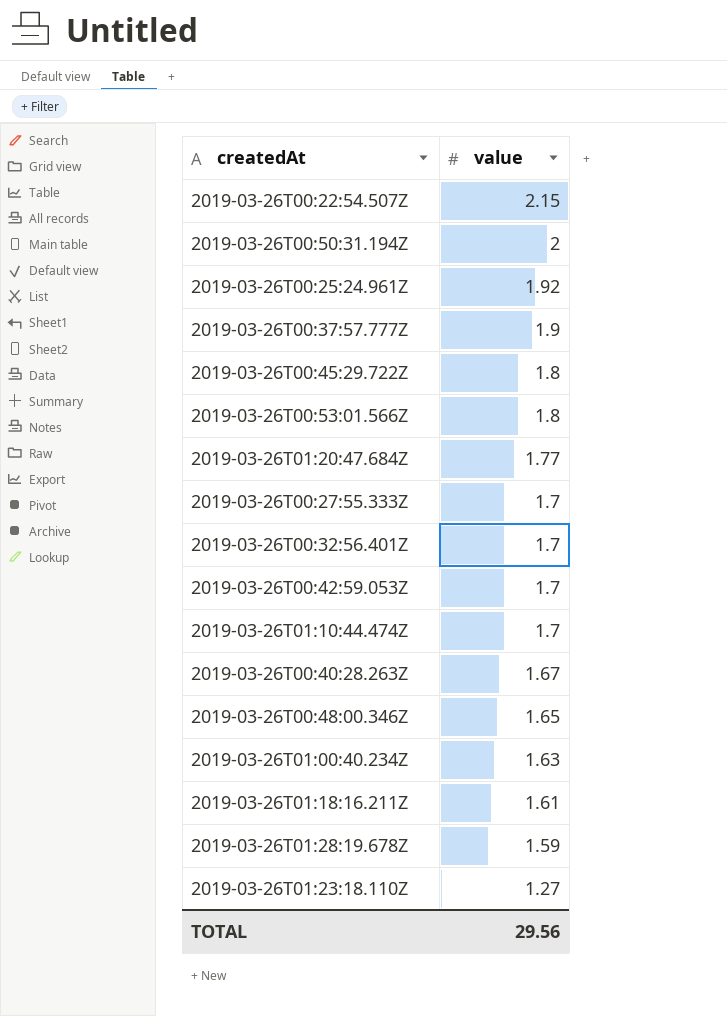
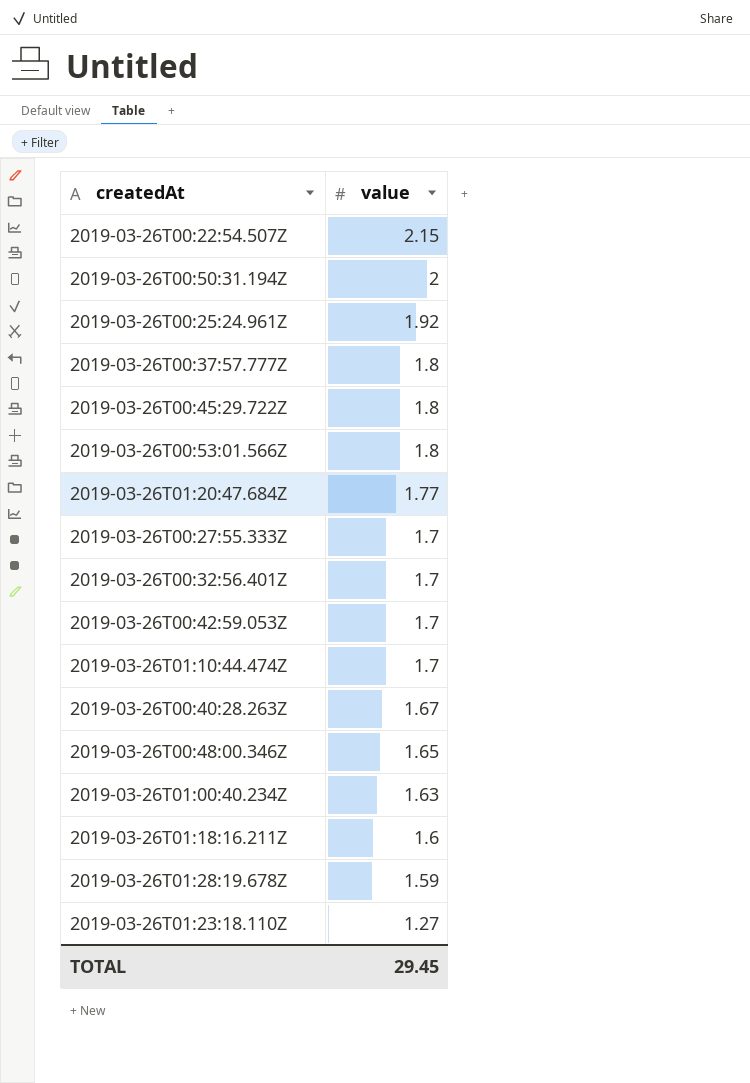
2019-03-26T00:37:57.777Z | value: 1.9 -> 1.8
2019-03-26T01:18:16.211Z | value: 1.61 -> 1.6
TOTAL | value: 29.56 -> 29.45

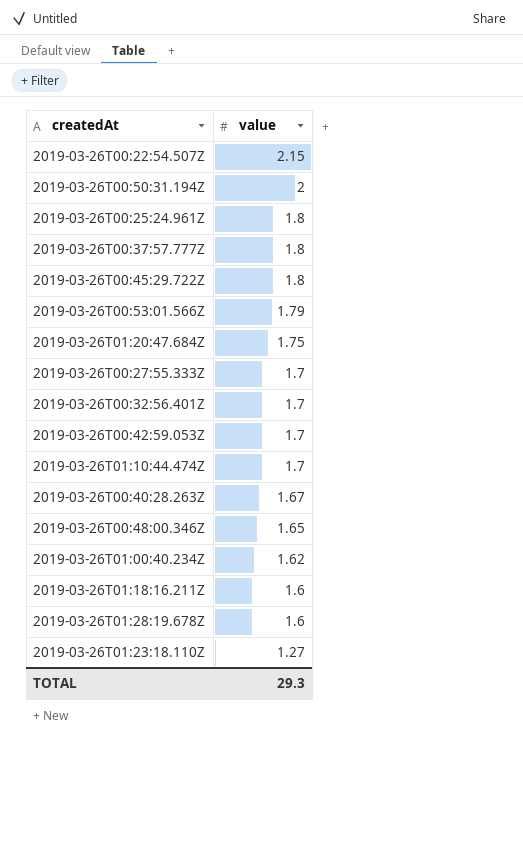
2019-03-26T00:25:24.961Z | value: 1.92 -> 1.8
2019-03-26T00:53:01.566Z | value: 1.8 -> 1.79
2019-03-26T01:20:47.684Z | value: 1.77 -> 1.75
2019-03-26T01:00:40.234Z | value: 1.63 -> 1.62
2019-03-26T01:28:19.678Z | value: 1.59 -> 1.6
TOTAL | value: 29.45 -> 29.3

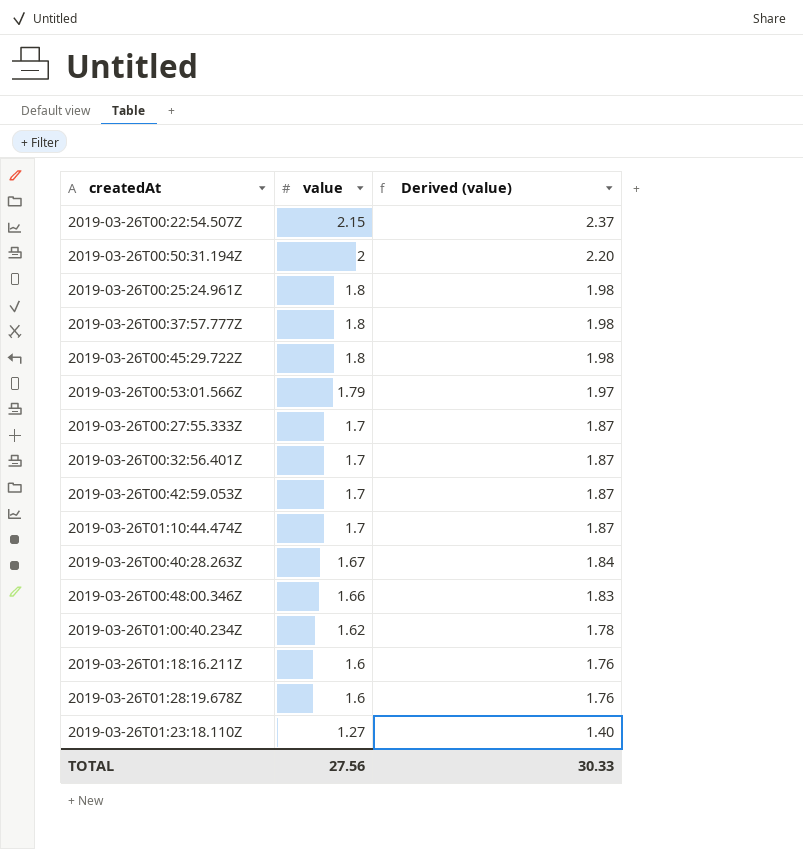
column Derived (value) | formula: none -> [value] * 1.1
row 2019-03-26T01:20:47.684Z: 1.75 -> none
2019-03-26T00:48:00.346Z | value: 1.65 -> 1.66
TOTAL | value: 29.3 -> 27.56

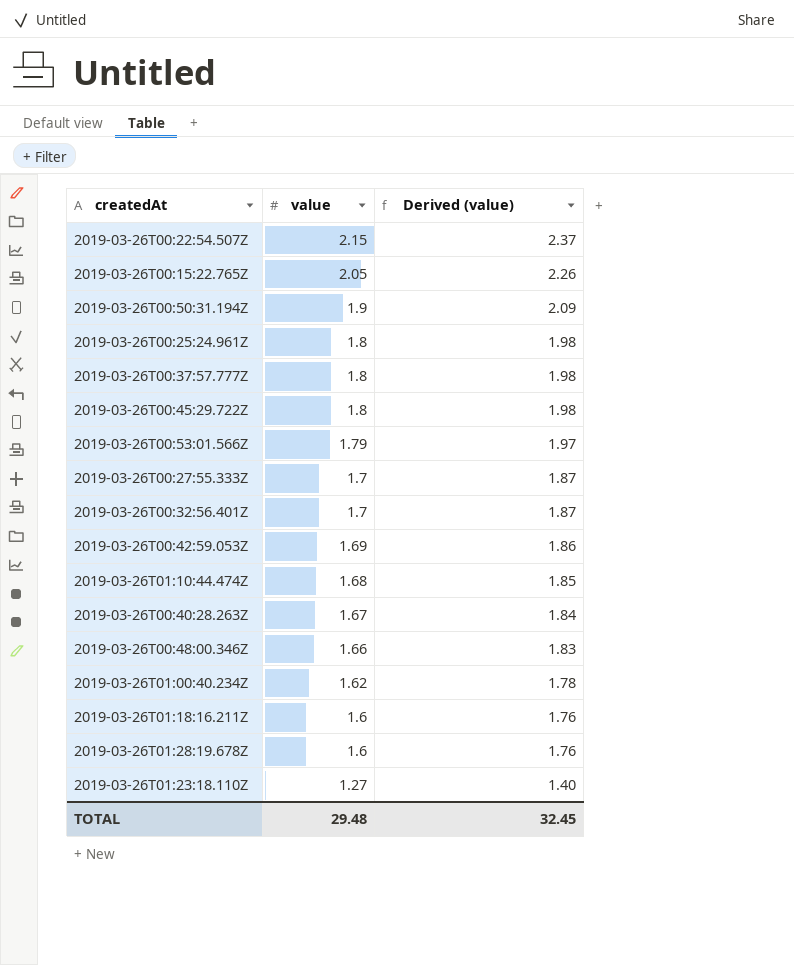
row 2019-03-26T00:15:22.765Z: none -> 2.05 | 2.26
2019-03-26T00:50:31.194Z | value: 2 -> 1.9
2019-03-26T00:50:31.194Z | Derived (value): 2.20 -> 2.09
2019-03-26T00:42:59.053Z | value: 1.7 -> 1.69
2019-03-26T00:42:59.053Z | Derived (value): 1.87 -> 1.86
2019-03-26T01:10:44.474Z | value: 1.7 -> 1.68
2019-03-26T01:10:44.474Z | Derived (value): 1.87 -> 1.85
TOTAL | value: 27.56 -> 29.48
TOTAL | Derived (value): 30.33 -> 32.45

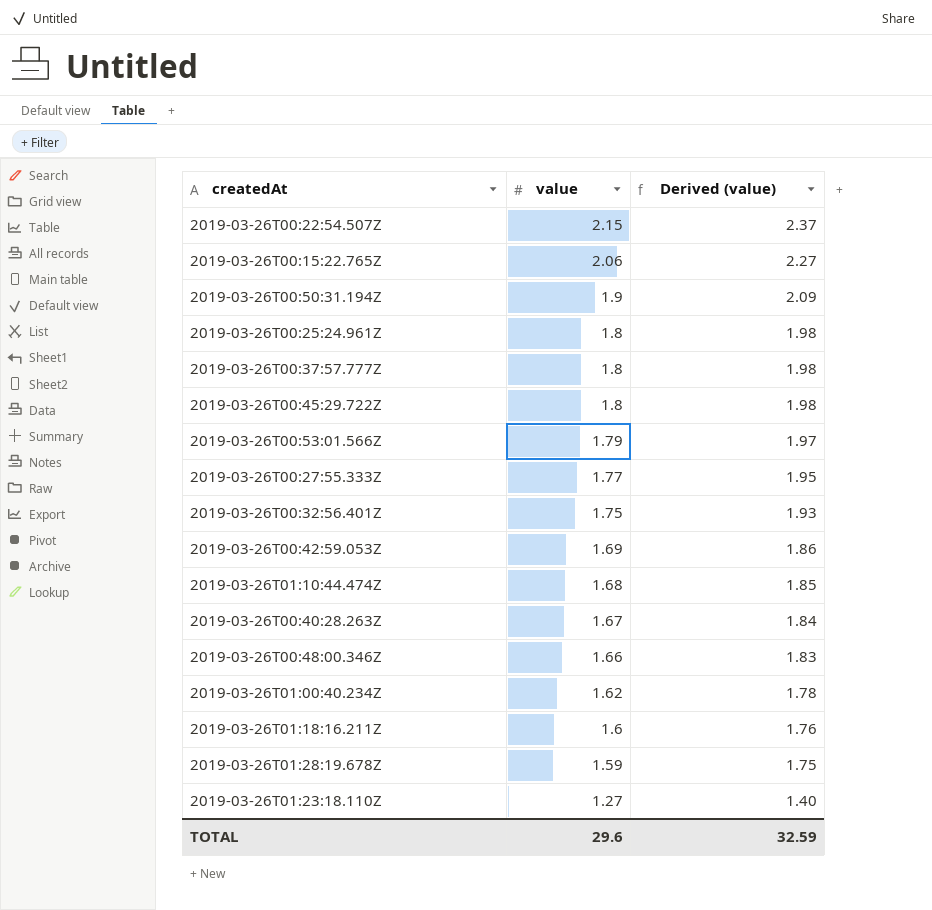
2019-03-26T00:15:22.765Z | value: 2.05 -> 2.06
2019-03-26T00:15:22.765Z | Derived (value): 2.26 -> 2.27
2019-03-26T00:27:55.333Z | value: 1.7 -> 1.77
2019-03-26T00:27:55.333Z | Derived (value): 1.87 -> 1.95
2019-03-26T00:32:56.401Z | value: 1.7 -> 1.75
2019-03-26T00:32:56.401Z | Derived (value): 1.87 -> 1.93
2019-03-26T01:28:19.678Z | value: 1.6 -> 1.59
2019-03-26T01:28:19.678Z | Derived (value): 1.76 -> 1.75
TOTAL | value: 29.48 -> 29.6
TOTAL | Derived (value): 32.45 -> 32.59

